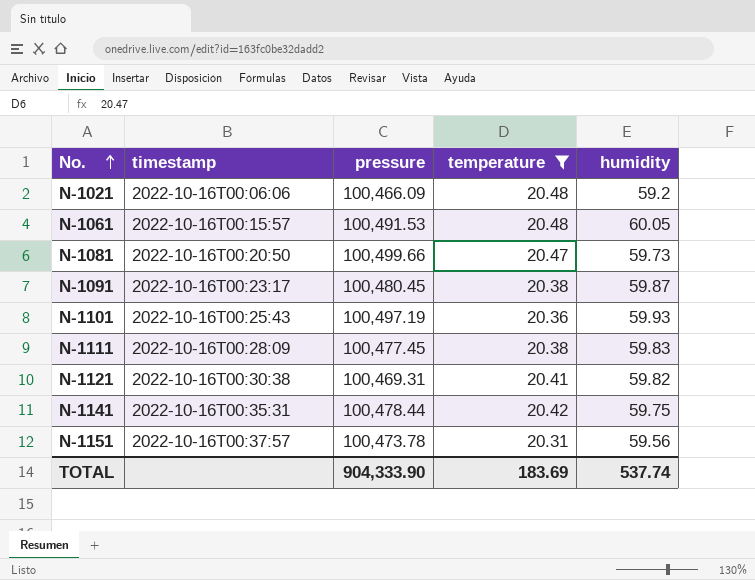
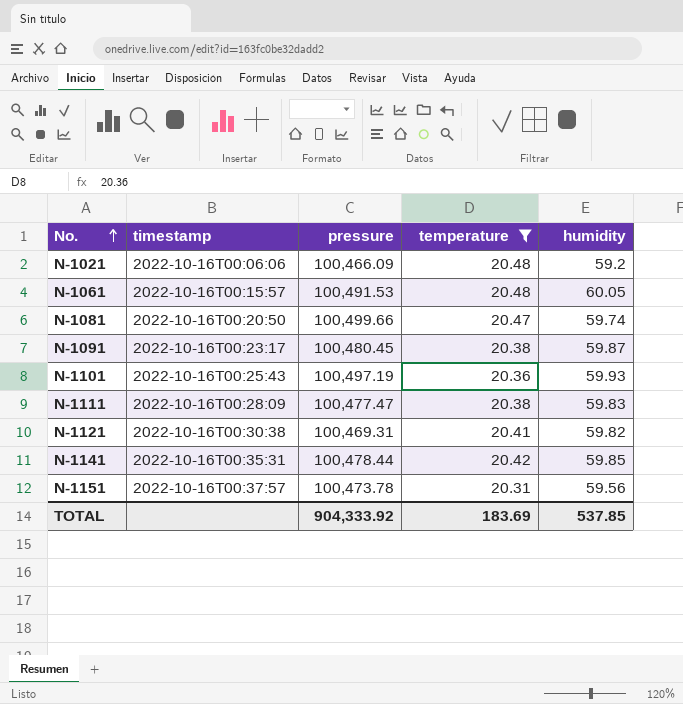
N-1081 | humidity: 59.73 -> 59.74
N-1111 | pressure: 100,477.45 -> 100,477.47
N-1141 | humidity: 59.75 -> 59.85
TOTAL | pressure: 904,333.90 -> 904,333.92
TOTAL | humidity: 537.74 -> 537.85

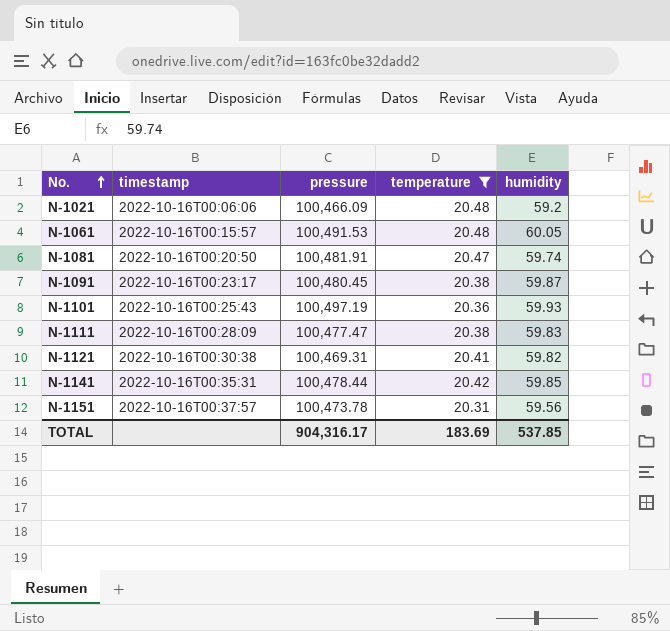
N-1081 | pressure: 100,499.66 -> 100,481.91
TOTAL | pressure: 904,333.92 -> 904,316.17

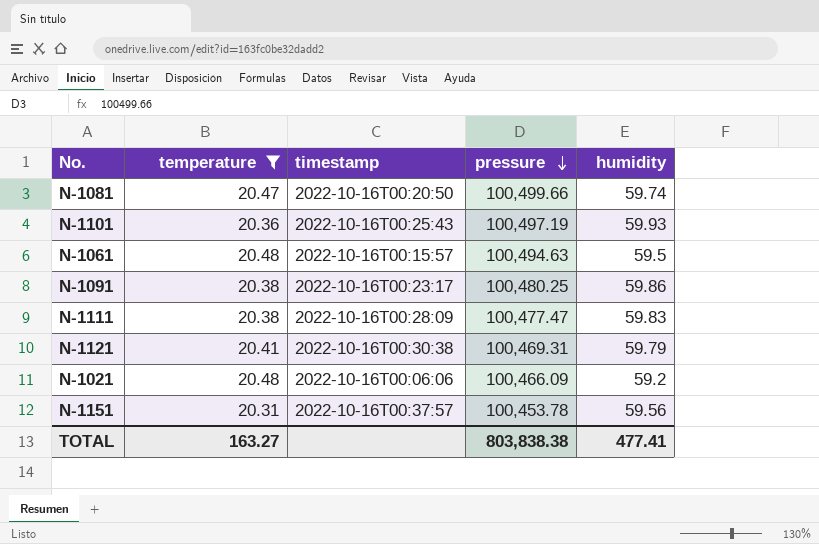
row order: No. ascending -> pressure descending
column temperature | position: 4 -> 2
row N-1141: 2022-10-16T00:35:31 | 100,478.44 | 20.42 | 59.85 -> none
N-1081 | pressure: 100,481.91 -> 100,499.66
N-1061 | pressure: 100,491.53 -> 100,494.63
N-1061 | humidity: 60.05 -> 59.5
N-1091 | pressure: 100,480.45 -> 100,480.25
N-1091 | humidity: 59.87 -> 59.86
N-1121 | humidity: 59.82 -> 59.79
N-1151 | pressure: 100,473.78 -> 100,453.78
TOTAL | temperature: 183.69 -> 163.27
TOTAL | pressure: 904,316.17 -> 803,838.38
TOTAL | humidity: 537.85 -> 477.41

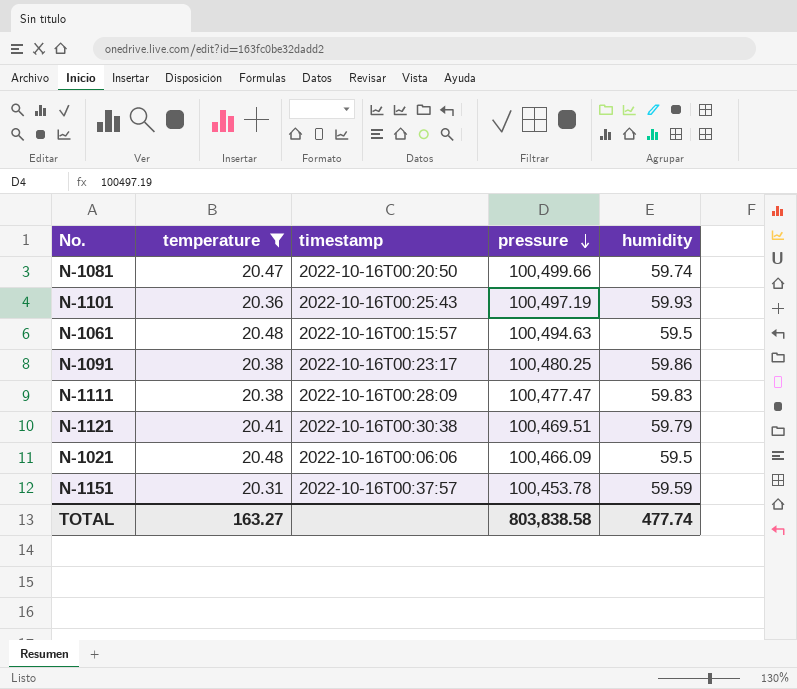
N-1121 | pressure: 100,469.31 -> 100,469.51
N-1021 | humidity: 59.2 -> 59.5
N-1151 | humidity: 59.56 -> 59.59
TOTAL | pressure: 803,838.38 -> 803,838.58
TOTAL | humidity: 477.41 -> 477.74

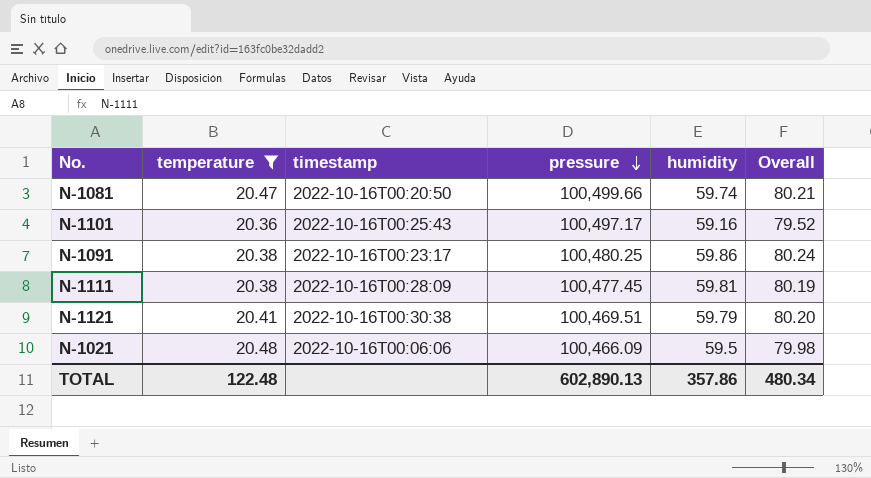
column Overall | formula: none -> [temperature] + [humidity]
row N-1061: 20.48 | 2022-10-16T00:15:57 | 100,494.63 | 59.5 -> none
row N-1151: 20.31 | 2022-10-16T00:37:57 | 100,453.78 | 59.59 -> none
N-1101 | pressure: 100,497.19 -> 100,497.17
N-1101 | humidity: 59.93 -> 59.16
N-1111 | pressure: 100,477.47 -> 100,477.45
N-1111 | humidity: 59.83 -> 59.81
TOTAL | temperature: 163.27 -> 122.48
TOTAL | pressure: 803,838.58 -> 602,890.13
TOTAL | humidity: 477.74 -> 357.86

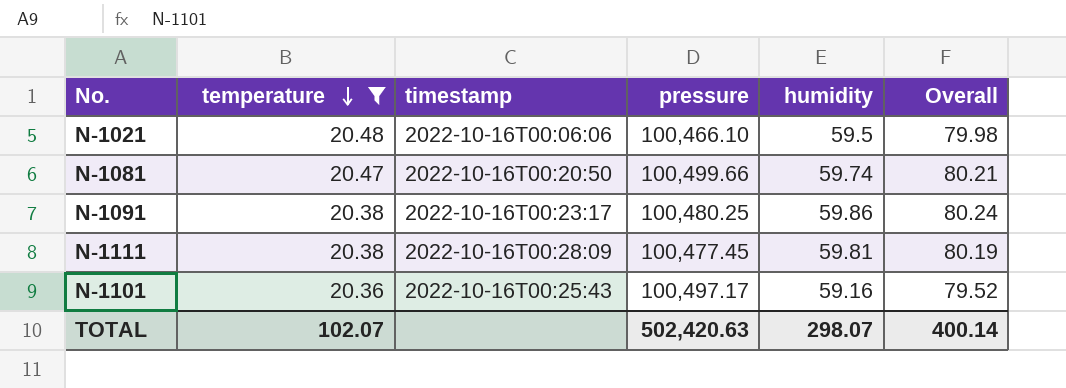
row order: pressure descending -> temperature descending
row N-1121: 20.41 | 2022-10-16T00:30:38 | 100,469.51 | 59.79 | 80.20 -> none
N-1021 | pressure: 100,466.09 -> 100,466.10
TOTAL | temperature: 122.48 -> 102.07
TOTAL | pressure: 602,890.13 -> 502,420.63
TOTAL | humidity: 357.86 -> 298.07
TOTAL | Overall: 480.34 -> 400.14

